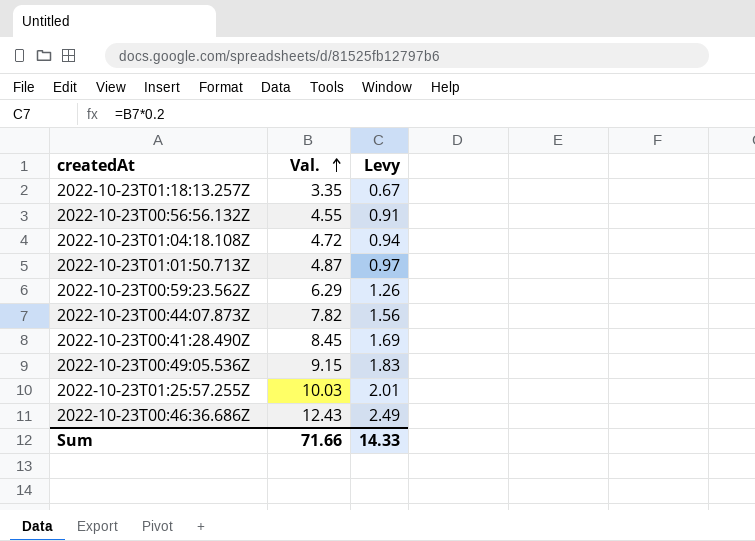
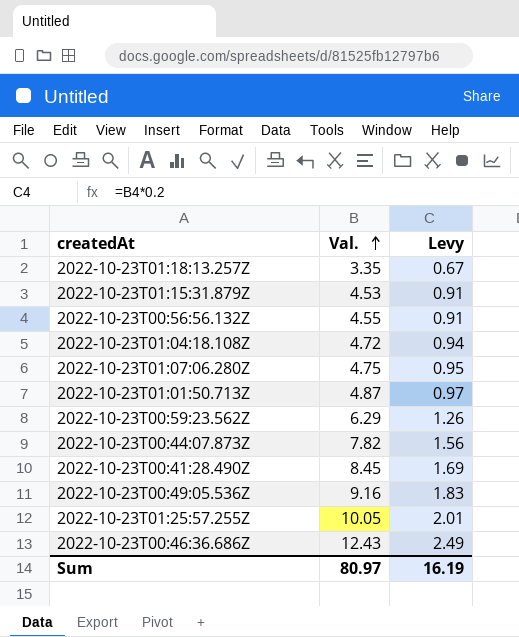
row 2022-10-23T01:15:31.879Z: none -> 4.53 | 0.91
row 2022-10-23T01:07:06.280Z: none -> 4.75 | 0.95
2022-10-23T00:49:05.536Z | Val.: 9.15 -> 9.16
2022-10-23T01:25:57.255Z | Val.: 10.03 -> 10.05
Sum | Val.: 71.66 -> 80.97
Sum | Levy: 14.33 -> 16.19

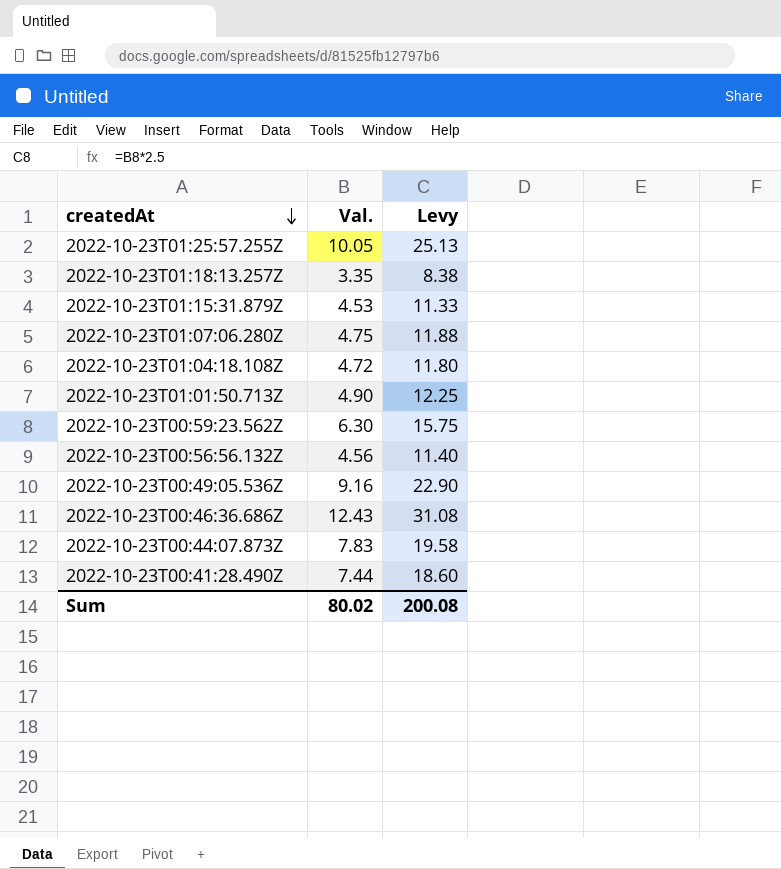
row order: Val. ascending -> createdAt descending
column Levy | formula: [Val.] * 0.2 -> [Val.] * 2.5
2022-10-23T01:01:50.713Z | Val.: 4.87 -> 4.90
2022-10-23T00:59:23.562Z | Val.: 6.29 -> 6.30
2022-10-23T00:56:56.132Z | Val.: 4.55 -> 4.56
2022-10-23T00:44:07.873Z | Val.: 7.82 -> 7.83
2022-10-23T00:41:28.490Z | Val.: 8.45 -> 7.44
Sum | Val.: 80.97 -> 80.02
Sum | Levy: 16.19 -> 200.08

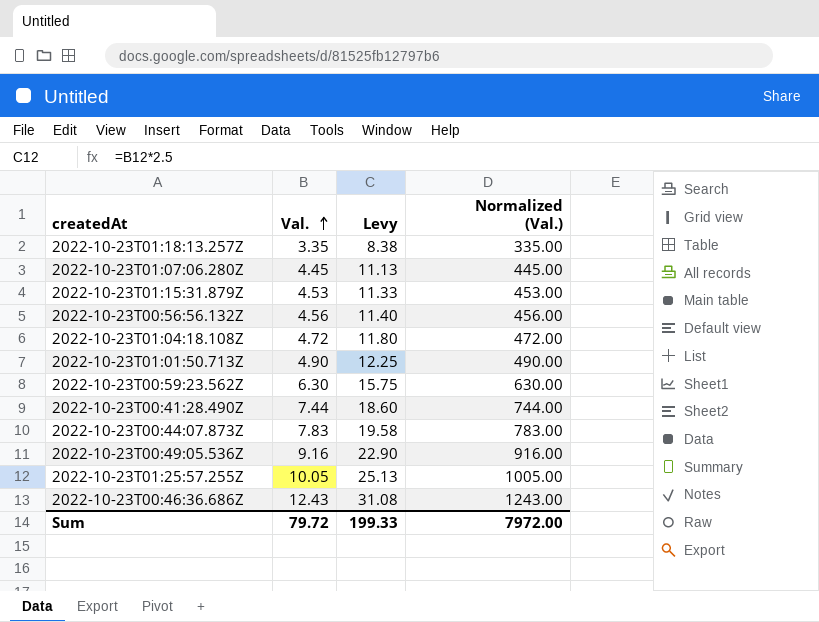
row order: createdAt descending -> Val. ascending
column Normalized (Val.) | formula: none -> [Val.] * 100
2022-10-23T01:07:06.280Z | Val.: 4.75 -> 4.45
2022-10-23T01:07:06.280Z | Levy: 11.88 -> 11.13
Sum | Val.: 80.02 -> 79.72
Sum | Levy: 200.08 -> 199.33

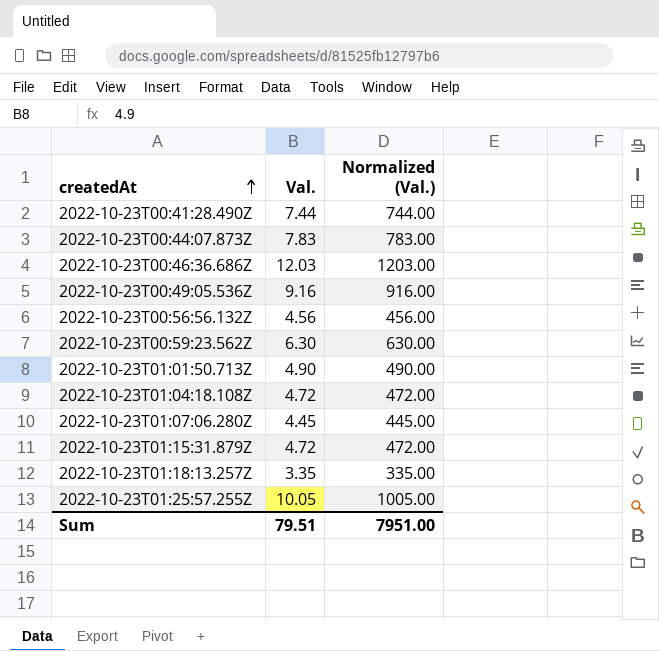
row order: Val. ascending -> createdAt ascending
column Levy | formula: [Val.] * 2.5 -> none
2022-10-23T00:46:36.686Z | Val.: 12.43 -> 12.03
2022-10-23T00:46:36.686Z | Normalized (Val.): 1243.00 -> 1203.00
2022-10-23T01:15:31.879Z | Val.: 4.53 -> 4.72
2022-10-23T01:15:31.879Z | Normalized (Val.): 453.00 -> 472.00
Sum | Val.: 79.72 -> 79.51
Sum | Normalized (Val.): 7972.00 -> 7951.00

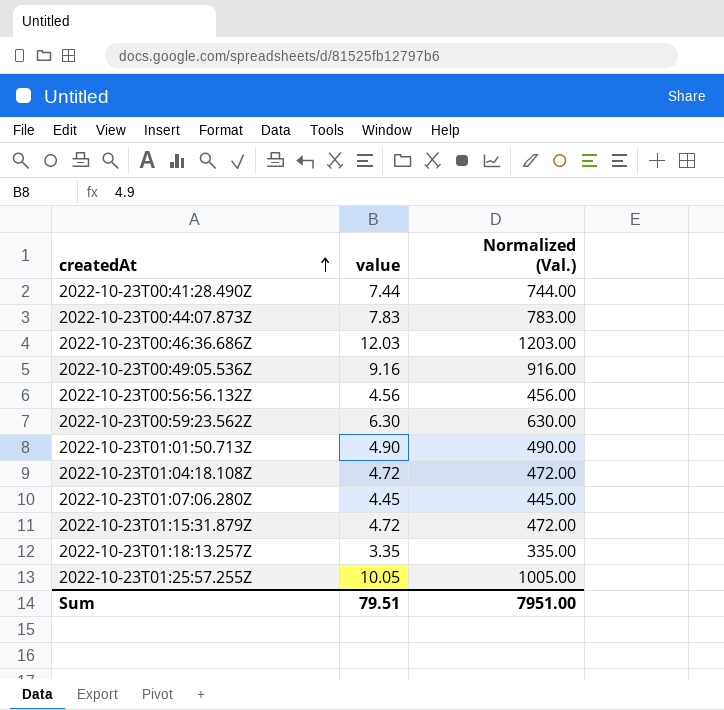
column name: Val. -> value

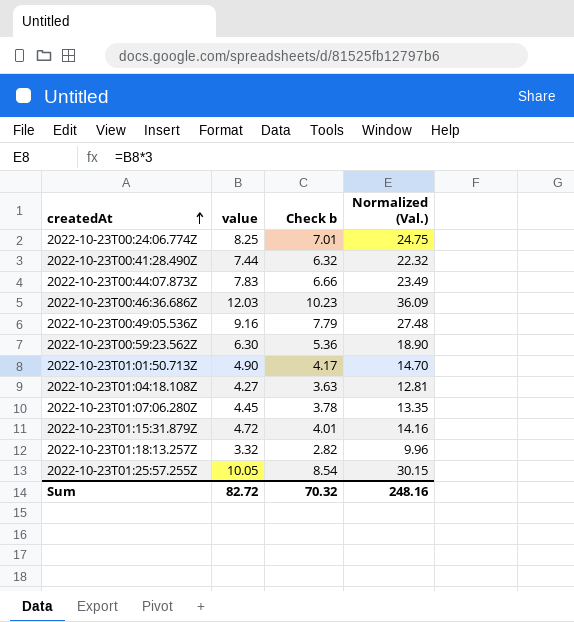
column Check b | formula: none -> [value] * 0.85
column Normalized (Val.) | formula: [value] * 100 -> [value] * 3
row 2022-10-23T00:56:56.132Z: 4.56 | 456.00 -> none
row 2022-10-23T00:24:06.774Z: none -> 8.25 | 7.01 | 24.75
2022-10-23T01:04:18.108Z | value: 4.72 -> 4.27
2022-10-23T01:18:13.257Z | value: 3.35 -> 3.32
Sum | value: 79.51 -> 82.72
Sum | Normalized (Val.): 7951.00 -> 248.16

